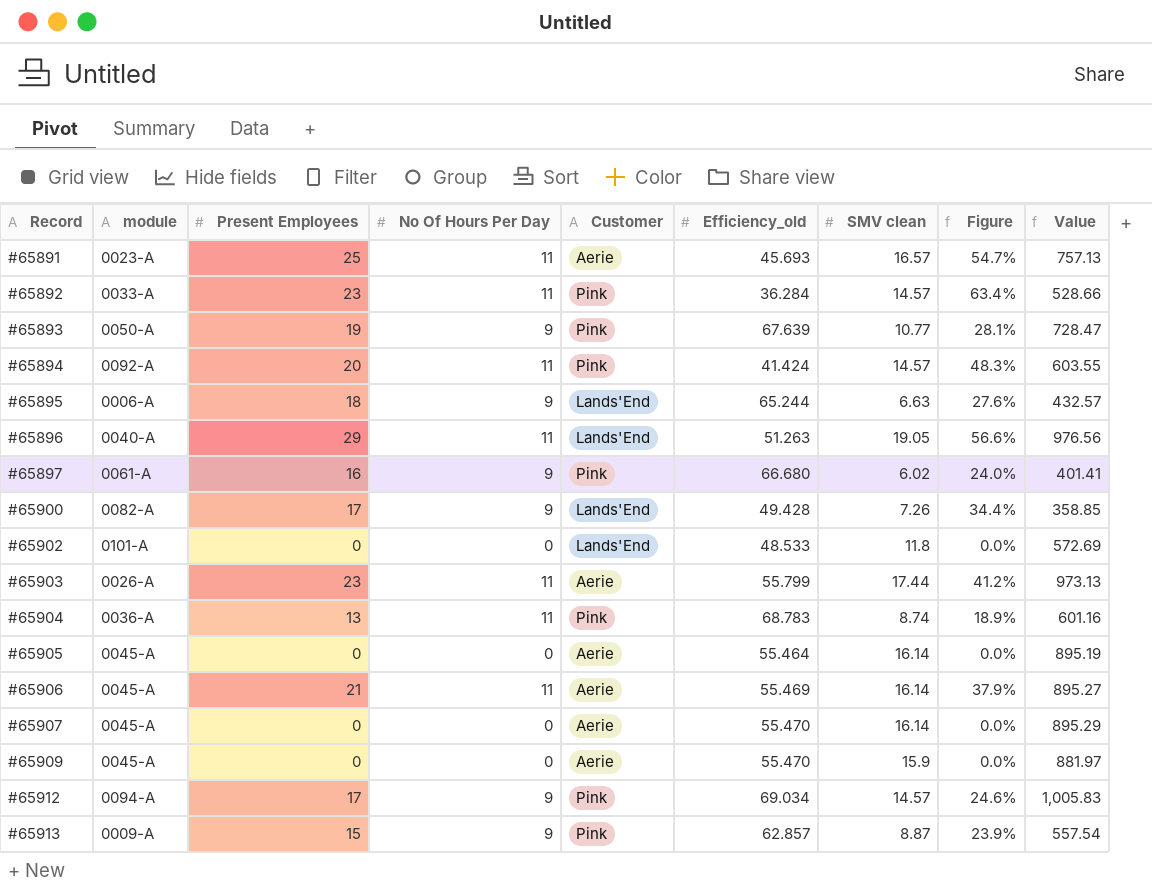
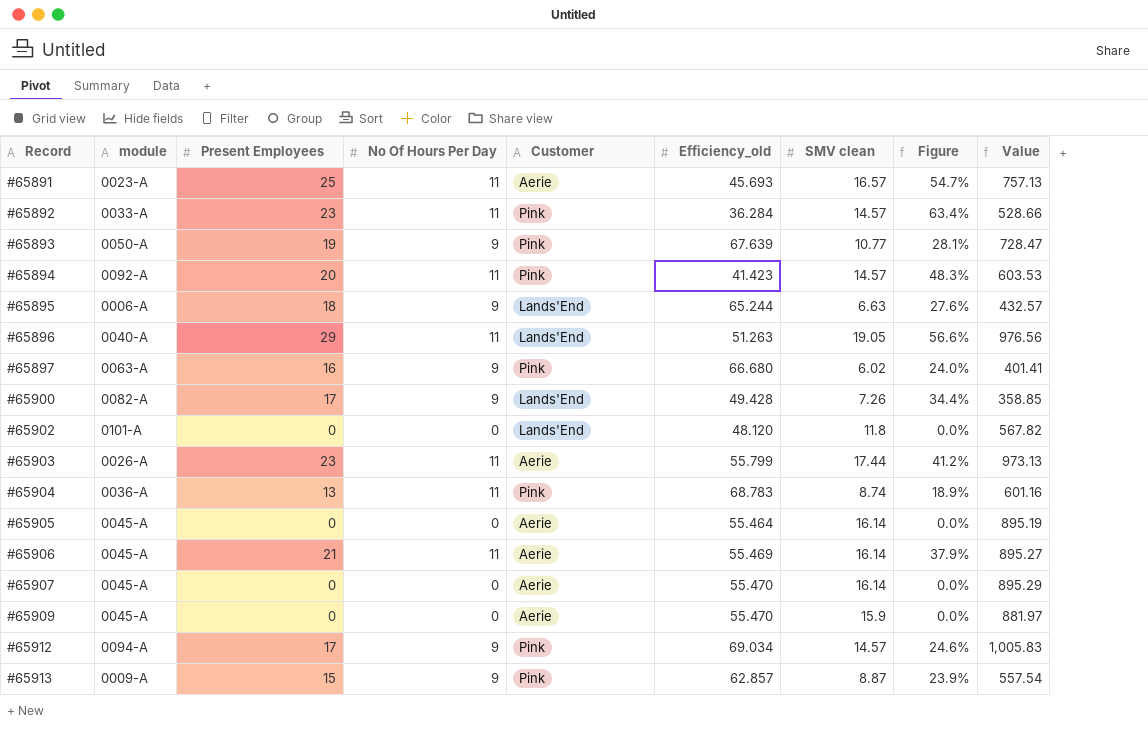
#65894 | Efficiency_old: 41.424 -> 41.423
#65894 | Value: 603.55 -> 603.53
#65897 | module: 0061-A -> 0063-A
#65902 | Efficiency_old: 48.533 -> 48.120
#65902 | Value: 572.69 -> 567.82

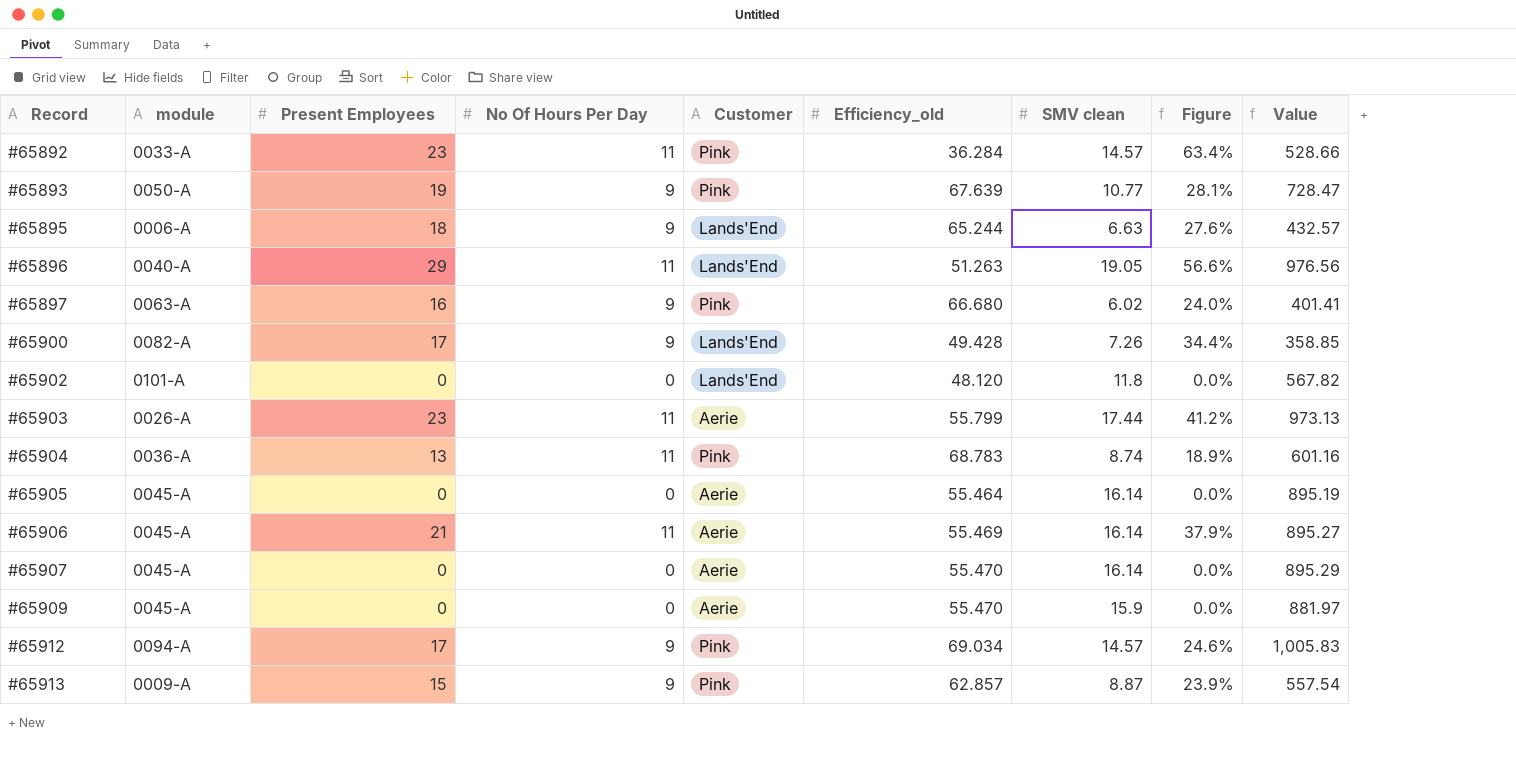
row #65891: 0023-A | 25 | 11 | Aerie | 45.693 | 16.57 | 54.7% | 757.13 -> none
row #65894: 0092-A | 20 | 11 | Pink | 41.423 | 14.57 | 48.3% | 603.53 -> none

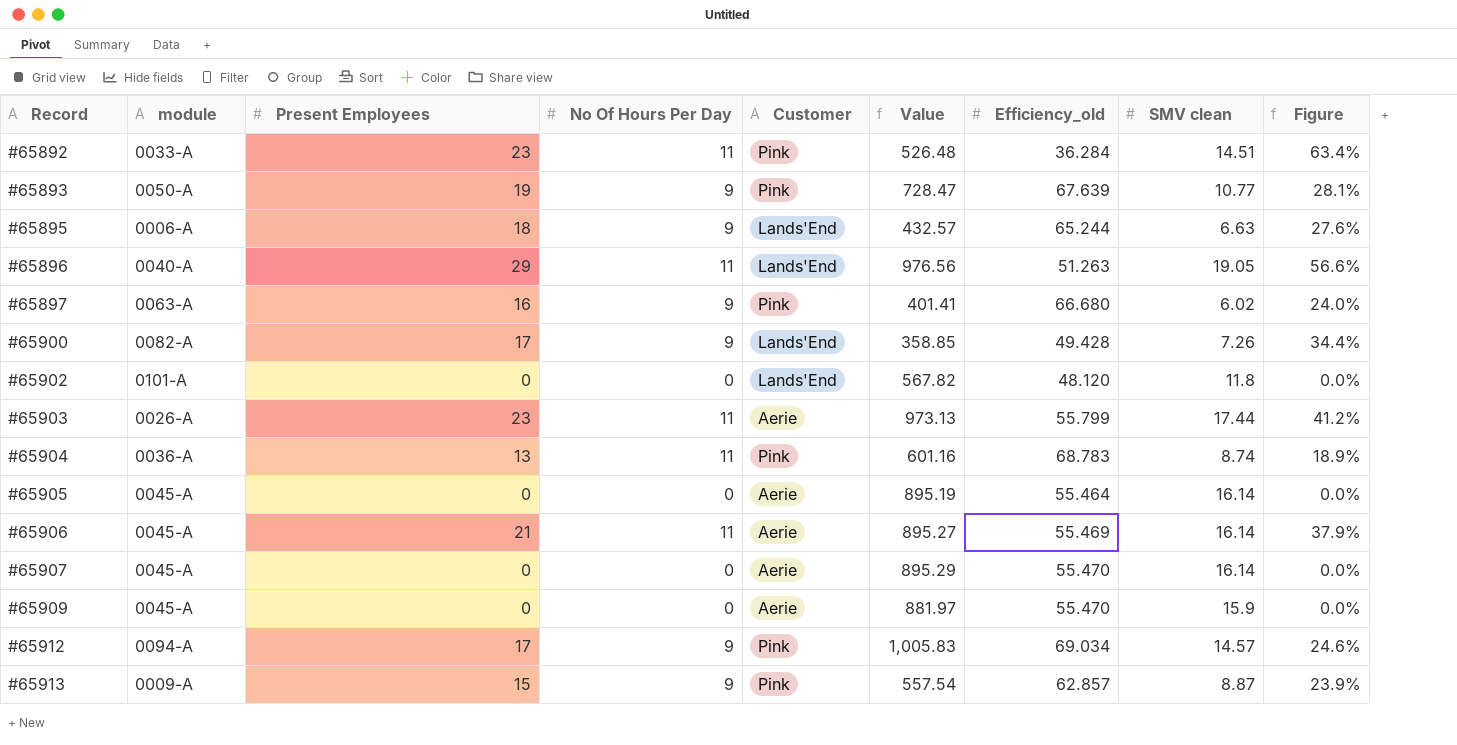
column Value | position: 9 -> 6
#65892 | Value: 528.66 -> 526.48
#65892 | SMV clean: 14.57 -> 14.51

